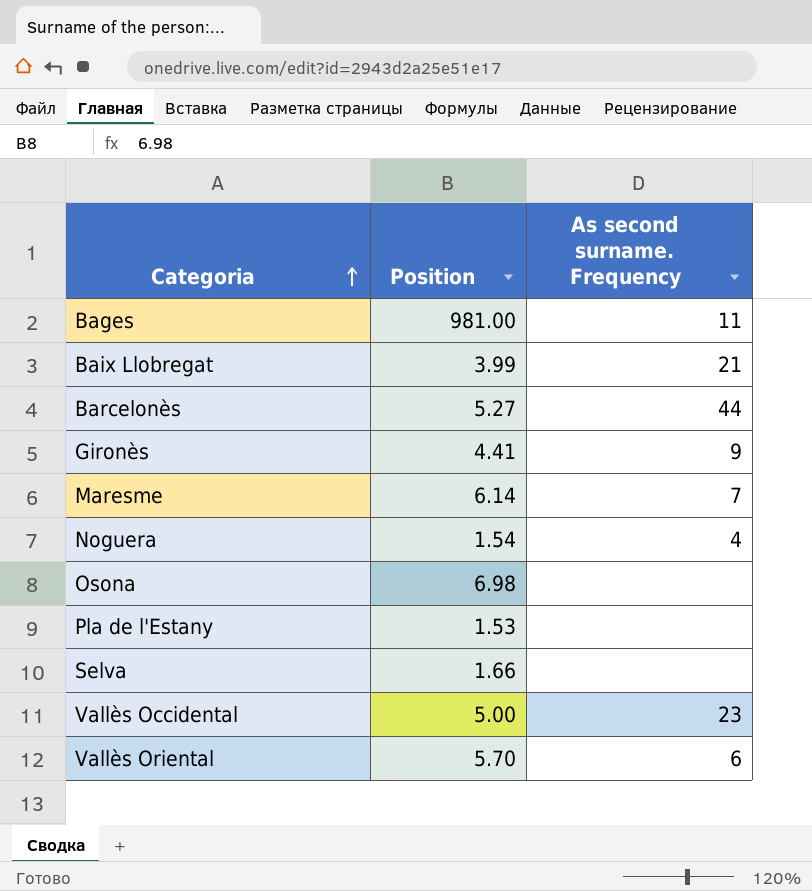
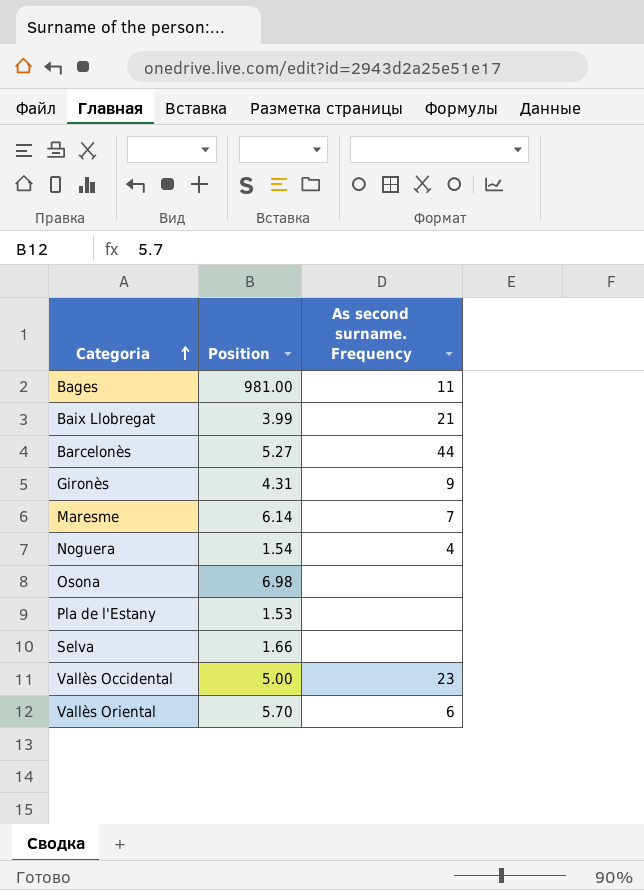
Gironès | Position: 4.41 -> 4.31

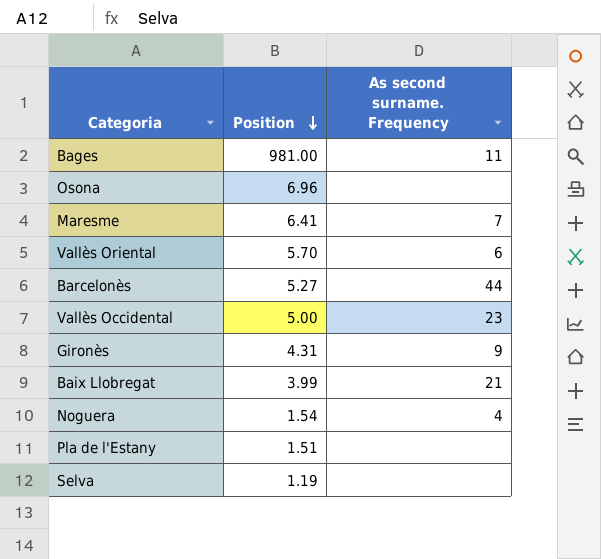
row order: Categoria ascending -> Position descending
Osona | Position: 6.98 -> 6.96
Maresme | Position: 6.14 -> 6.41
Pla de l'Estany | Position: 1.53 -> 1.51
Selva | Position: 1.66 -> 1.19

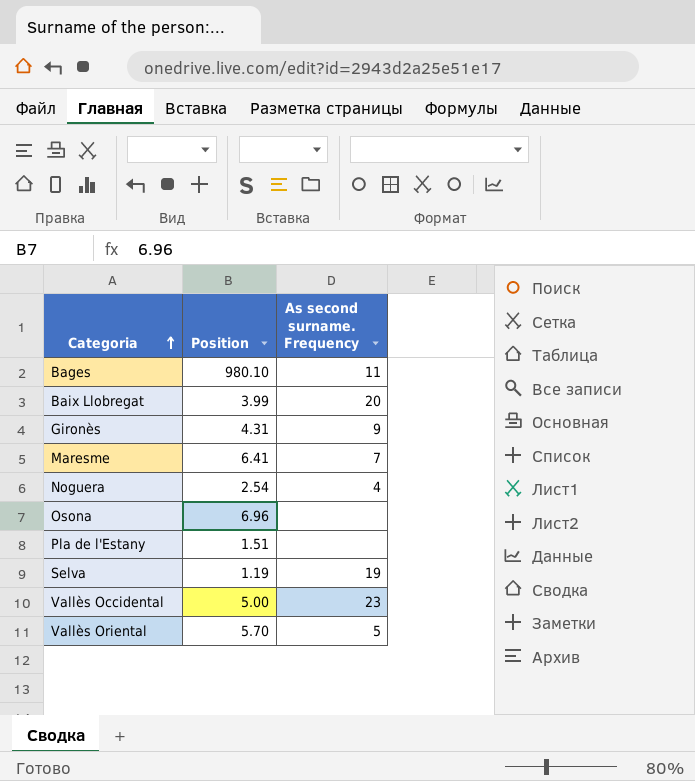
row order: Position descending -> Categoria ascending
row Barcelonès: 5.27 | 44 -> none
Bages | Position: 981.00 -> 980.10
Baix Llobregat | As second surname. Frequency: 21 -> 20
Noguera | Position: 1.54 -> 2.54
Selva | As second surname. Frequency: none -> 19
Vallès Oriental | As second surname. Frequency: 6 -> 5

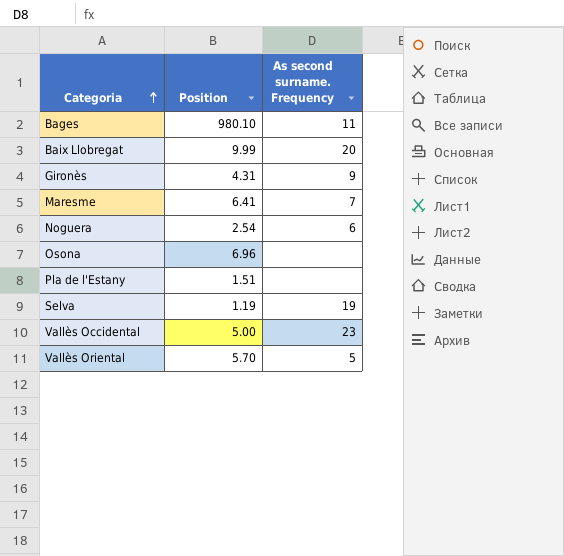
Baix Llobregat | Position: 3.99 -> 9.99
Noguera | As second surname. Frequency: 4 -> 6

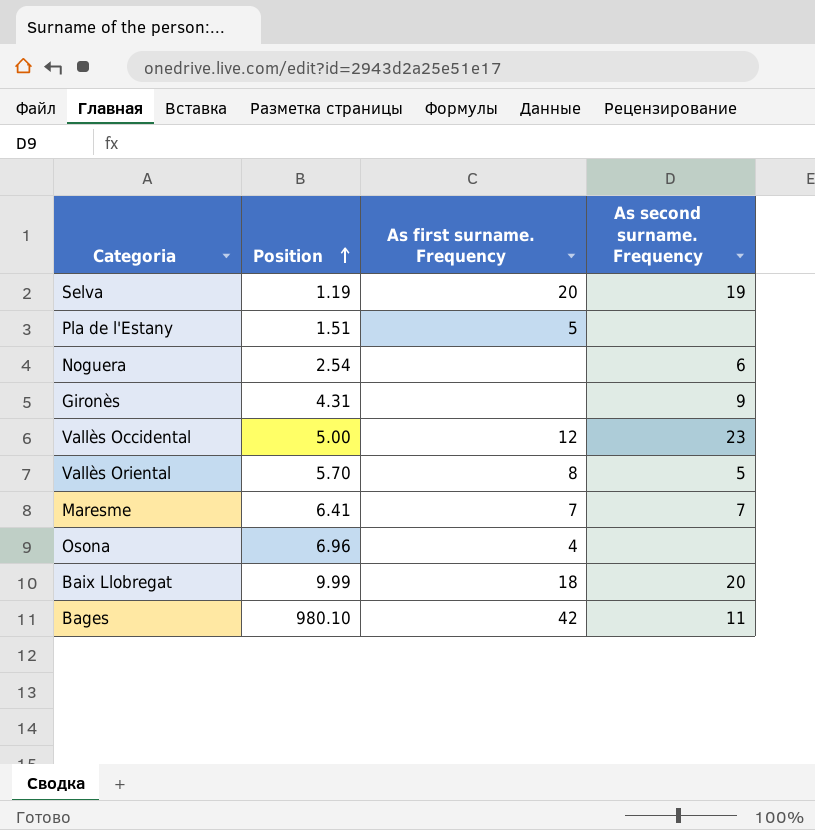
row order: Categoria ascending -> Position ascending
column As first surname. Frequency | position: none -> 3

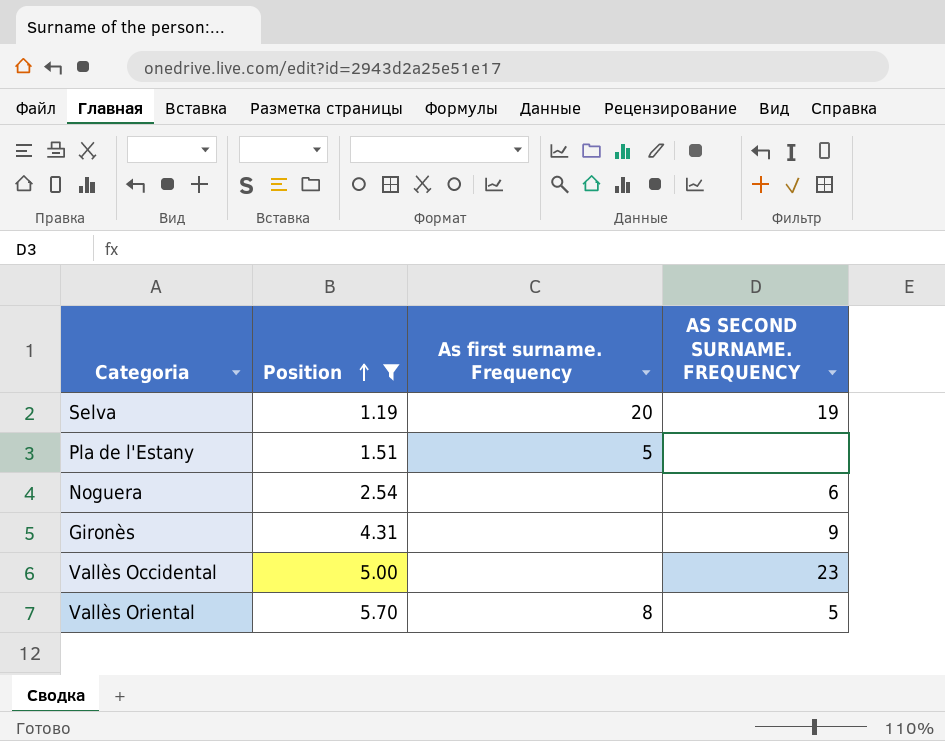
filter: none -> Position <= 5.70
column name: As second surname. Frequency -> AS SECOND SURNAME. FREQUENCY
Vallès Occidental | As first surname. Frequency: 12 -> none

